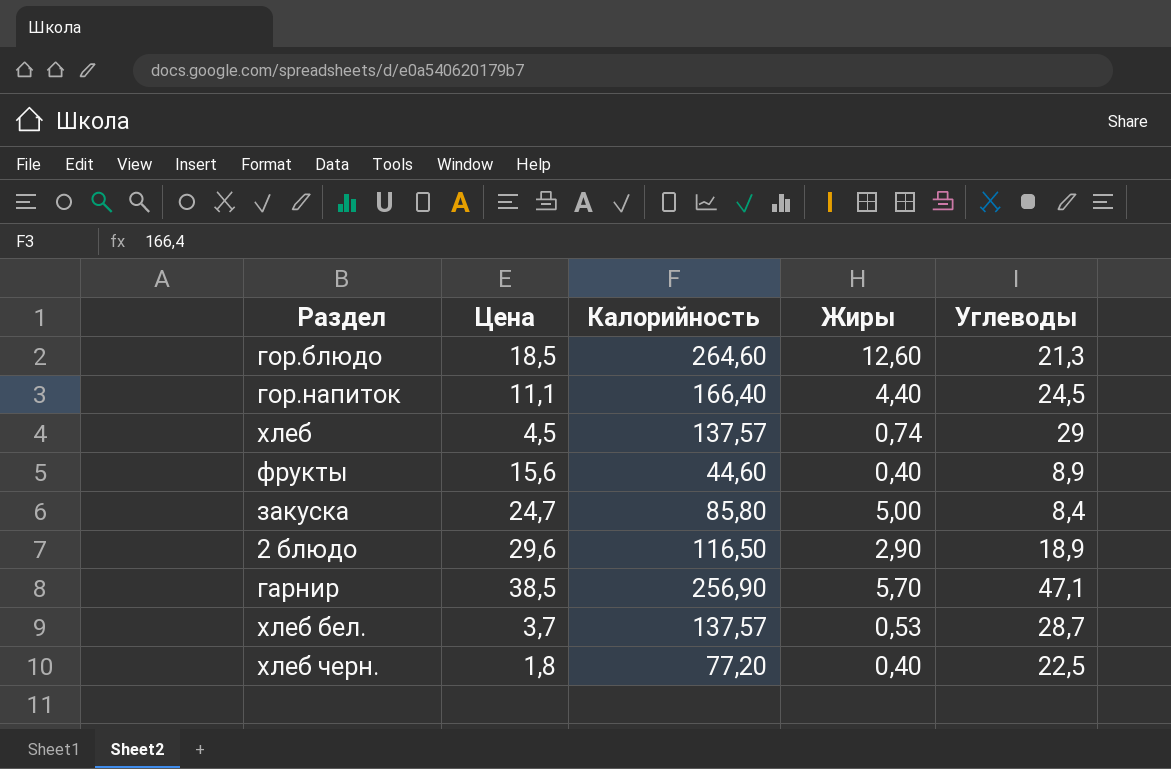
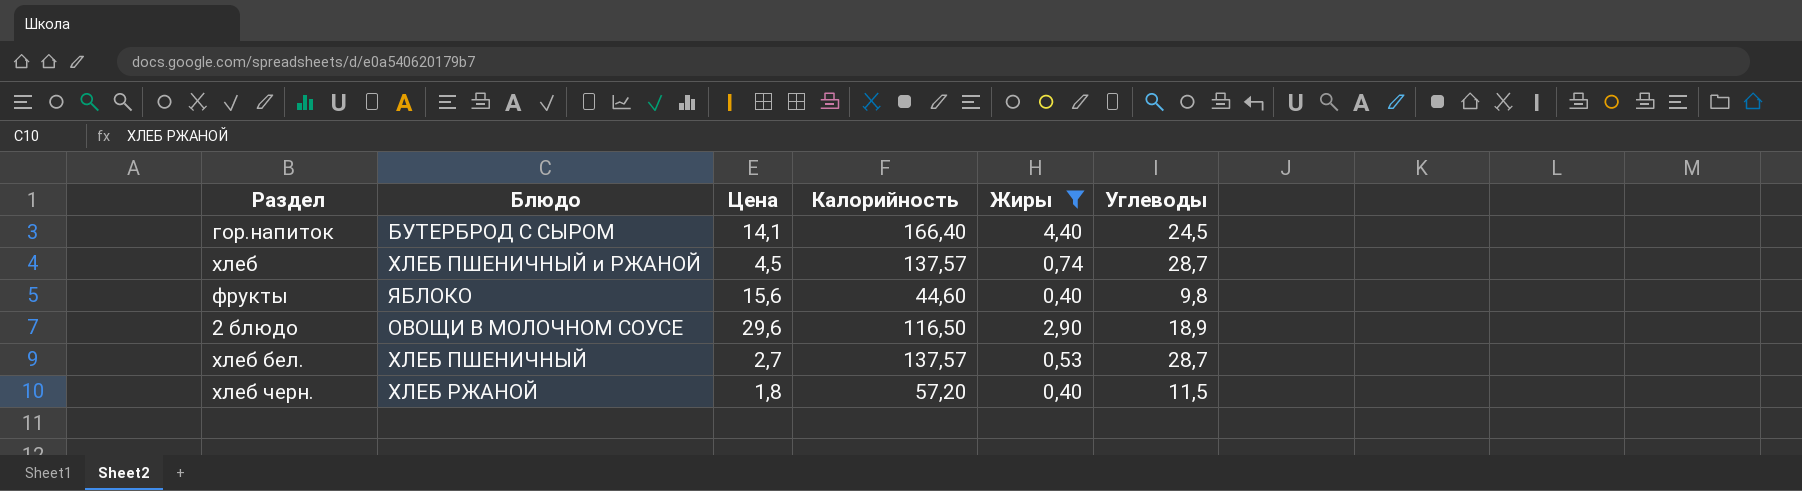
filter: none -> Жиры <= 4,40
column Блюдо | position: none -> 2
гор.напиток | Цена: 11,1 -> 14,1
хлеб | Углеводы: 29 -> 28,7
фрукты | Углеводы: 8,9 -> 9,8
хлеб бел. | Цена: 3,7 -> 2,7
хлеб черн. | Калорийность: 77,20 -> 57,20
хлеб черн. | Углеводы: 22,5 -> 11,5

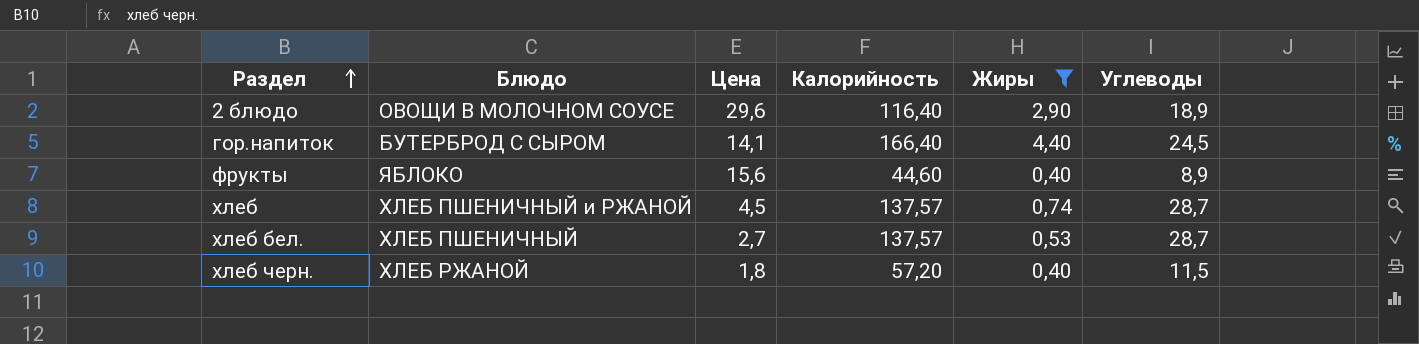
row order: none -> Раздел ascending
2 блюдо | Калорийность: 116,50 -> 116,40
фрукты | Углеводы: 9,8 -> 8,9

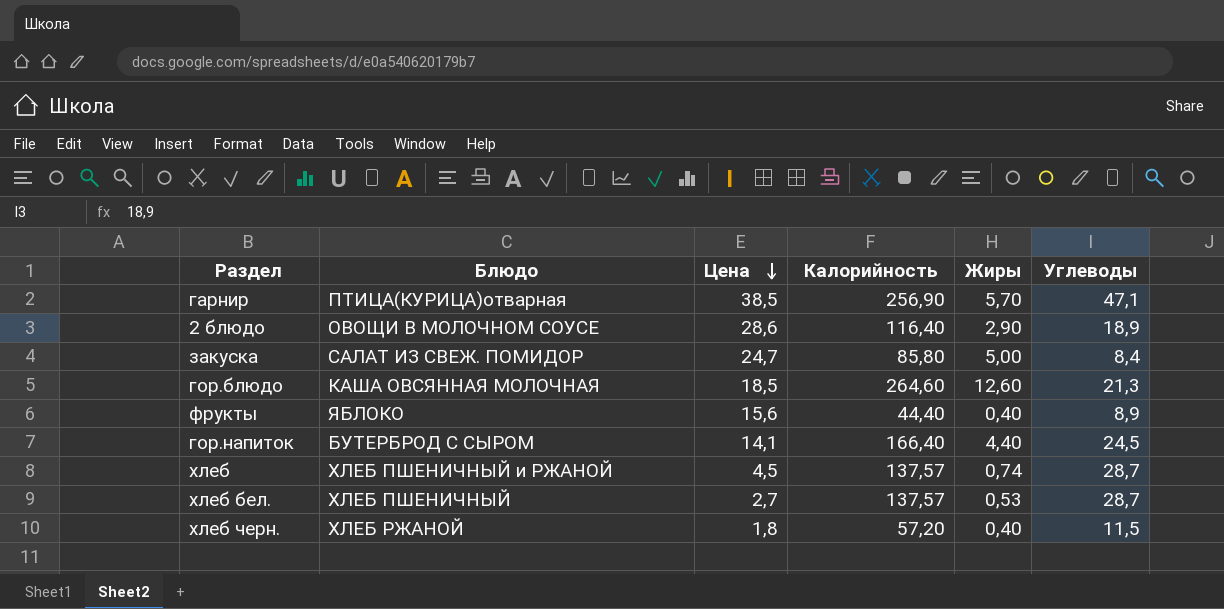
filter: Жиры <= 4,40 -> none
row order: Раздел ascending -> Цена descending
2 блюдо | Цена: 29,6 -> 28,6
фрукты | Калорийность: 44,60 -> 44,40

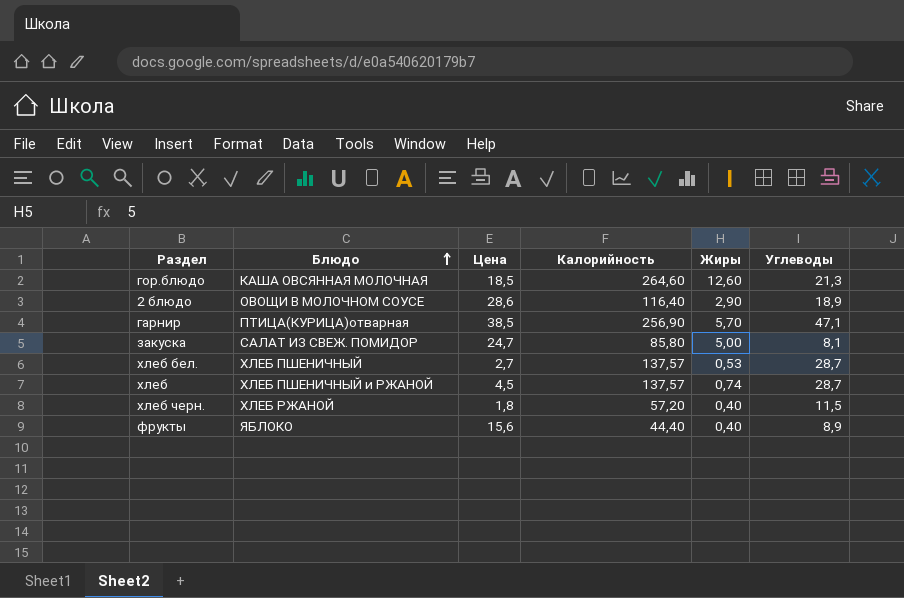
row order: Цена descending -> Блюдо ascending
row гор.напиток: БУТЕРБРОД С СЫРОМ | 14,1 | 166,40 | 4,40 | 24,5 -> none
закуска | Углеводы: 8,4 -> 8,1

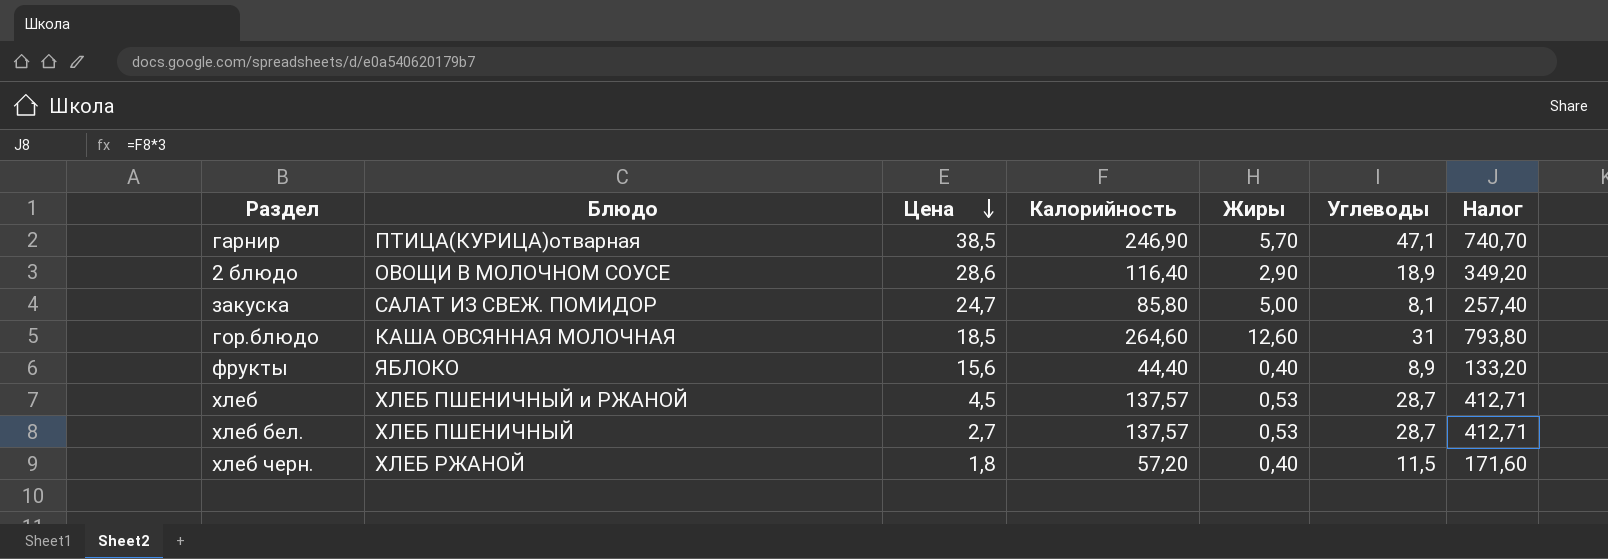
row order: Блюдо ascending -> Цена descending
column Налог | formula: none -> [Калорийность] * 3
гарнир | Калорийность: 256,90 -> 246,90
гор.блюдо | Углеводы: 21,3 -> 31
хлеб | Жиры: 0,74 -> 0,53

